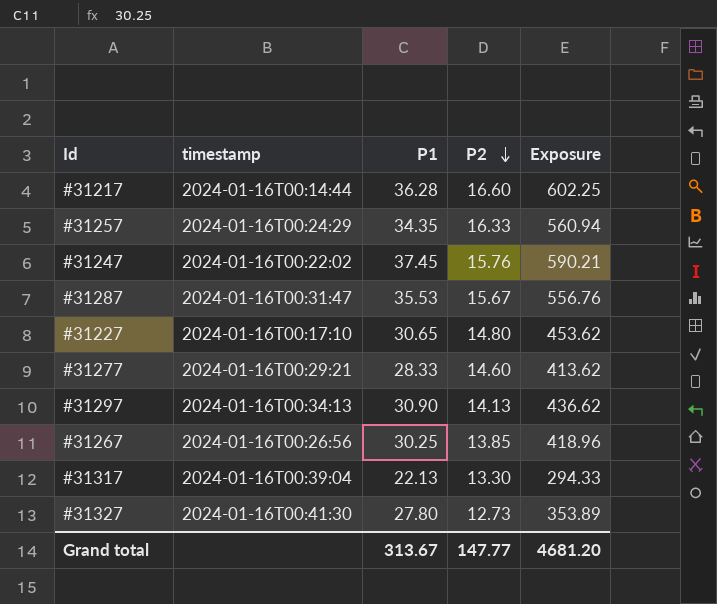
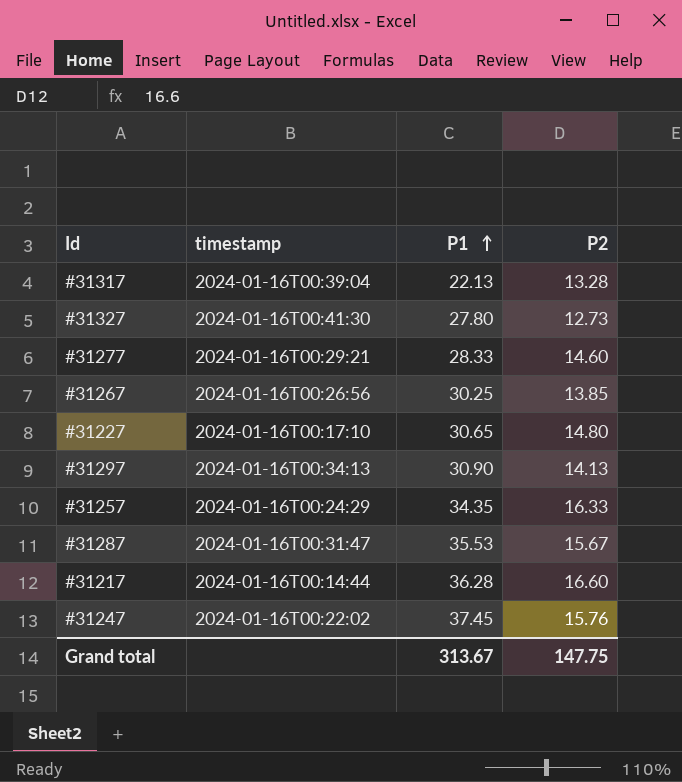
row order: P2 descending -> P1 ascending
column Exposure | formula: [P1] * [P2] -> none
#31317 | P2: 13.30 -> 13.28
Grand total | P2: 147.77 -> 147.75

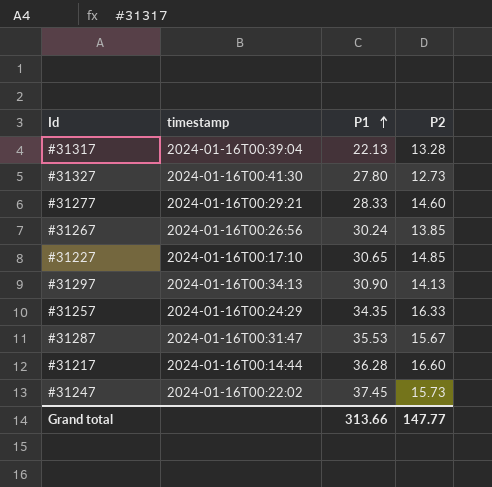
#31267 | P1: 30.25 -> 30.24
#31227 | P2: 14.80 -> 14.85
#31247 | P2: 15.76 -> 15.73
Grand total | P1: 313.67 -> 313.66
Grand total | P2: 147.75 -> 147.77

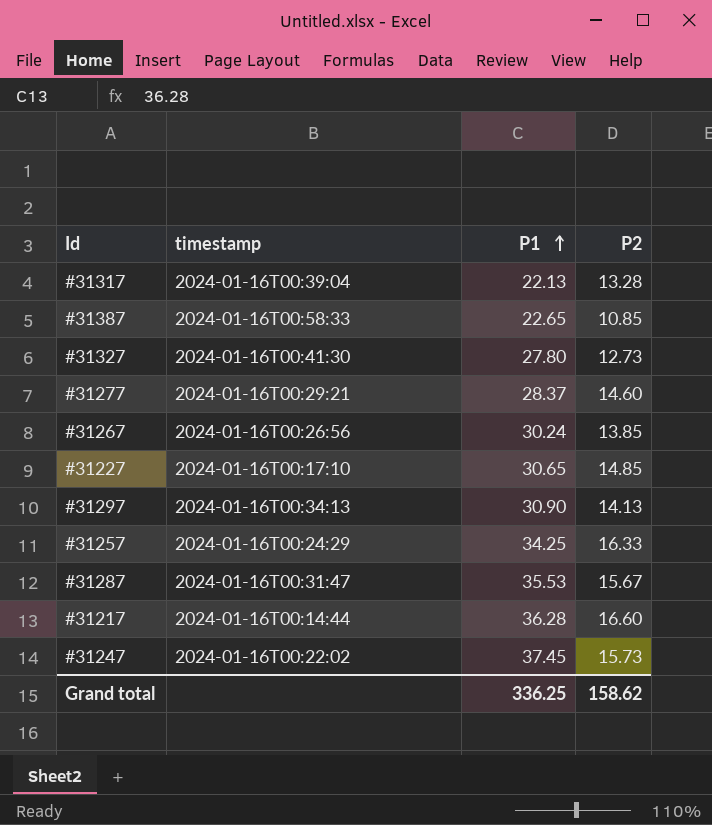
row #31387: none -> 2024-01-16T00:58:33 | 22.65 | 10.85
#31277 | P1: 28.33 -> 28.37
#31257 | P1: 34.35 -> 34.25
Grand total | P1: 313.66 -> 336.25
Grand total | P2: 147.77 -> 158.62

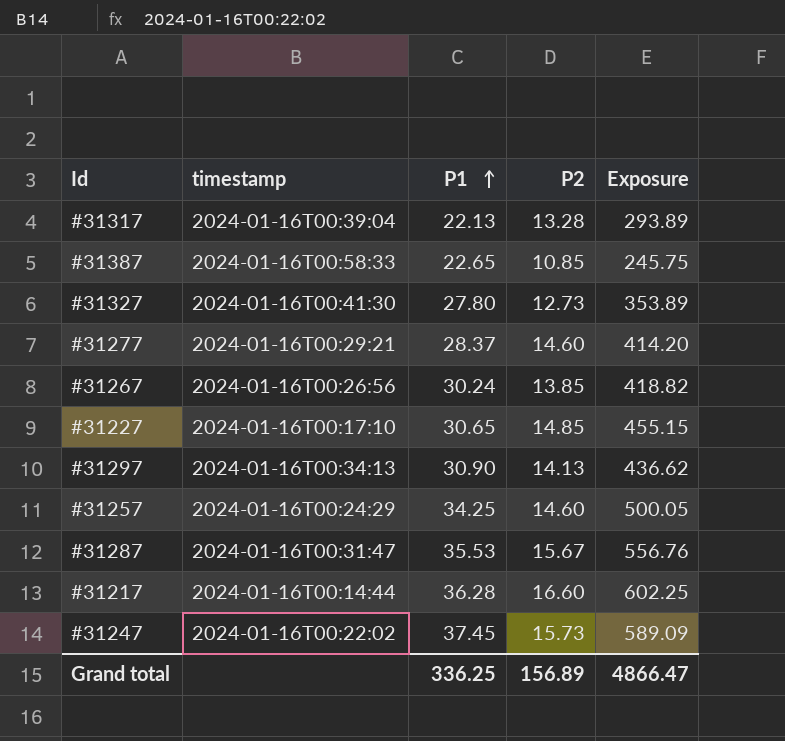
column Exposure | formula: none -> [P1] * [P2]
#31257 | P2: 16.33 -> 14.60
Grand total | P2: 158.62 -> 156.89

